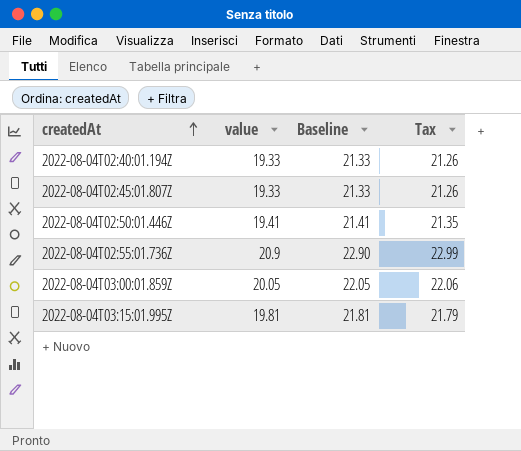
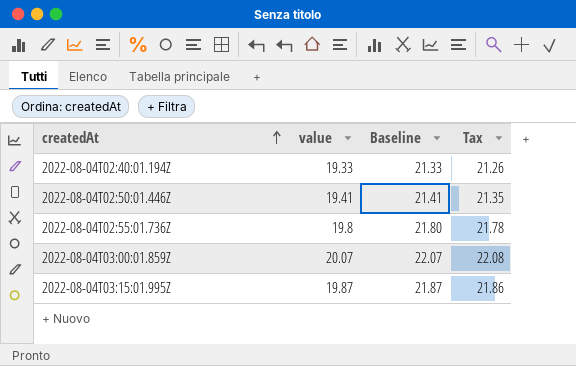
row 2022-08-04T02:45:01.807Z: 19.33 | 21.33 | 21.26 -> none
2022-08-04T02:55:01.736Z | value: 20.9 -> 19.8
2022-08-04T02:55:01.736Z | Baseline: 22.90 -> 21.80
2022-08-04T02:55:01.736Z | Tax: 22.99 -> 21.78
2022-08-04T03:00:01.859Z | value: 20.05 -> 20.07
2022-08-04T03:00:01.859Z | Baseline: 22.05 -> 22.07
2022-08-04T03:00:01.859Z | Tax: 22.06 -> 22.08
2022-08-04T03:15:01.995Z | value: 19.81 -> 19.87
2022-08-04T03:15:01.995Z | Baseline: 21.81 -> 21.87
2022-08-04T03:15:01.995Z | Tax: 21.79 -> 21.86

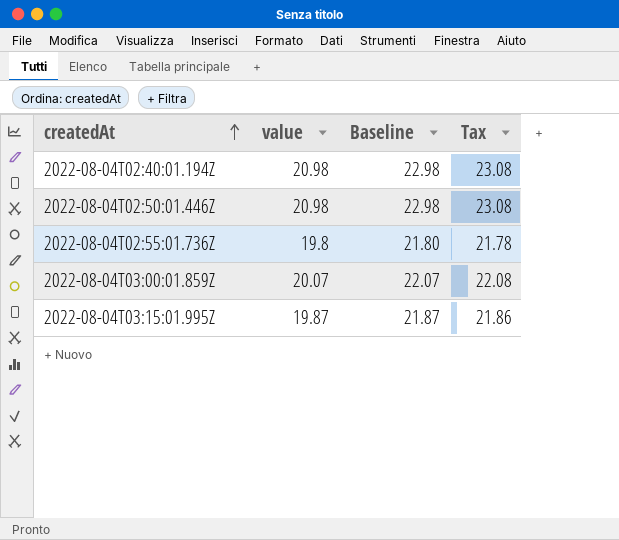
2022-08-04T02:40:01.194Z | value: 19.33 -> 20.98
2022-08-04T02:40:01.194Z | Baseline: 21.33 -> 22.98
2022-08-04T02:40:01.194Z | Tax: 21.26 -> 23.08
2022-08-04T02:50:01.446Z | value: 19.41 -> 20.98
2022-08-04T02:50:01.446Z | Baseline: 21.41 -> 22.98
2022-08-04T02:50:01.446Z | Tax: 21.35 -> 23.08

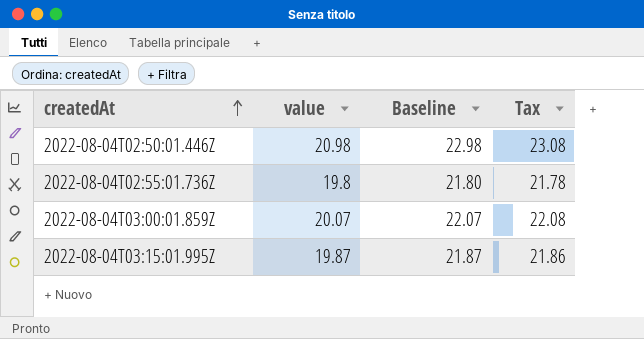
row 2022-08-04T02:40:01.194Z: 20.98 | 22.98 | 23.08 -> none

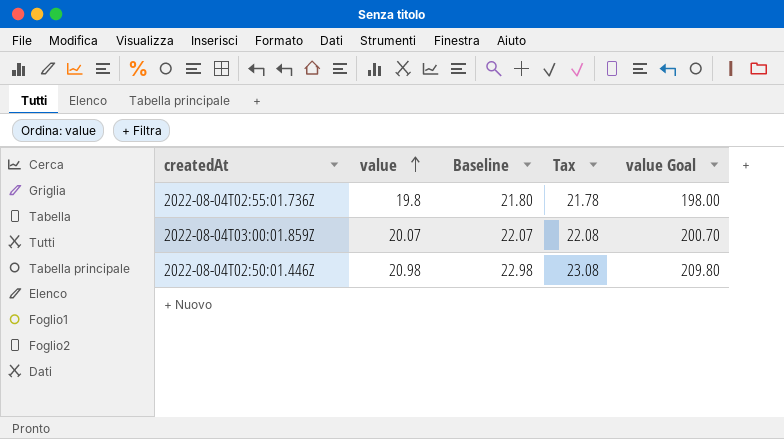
row order: createdAt ascending -> value ascending
column value Goal | formula: none -> [value] * 10
row 2022-08-04T03:15:01.995Z: 19.87 | 21.87 | 21.86 -> none

